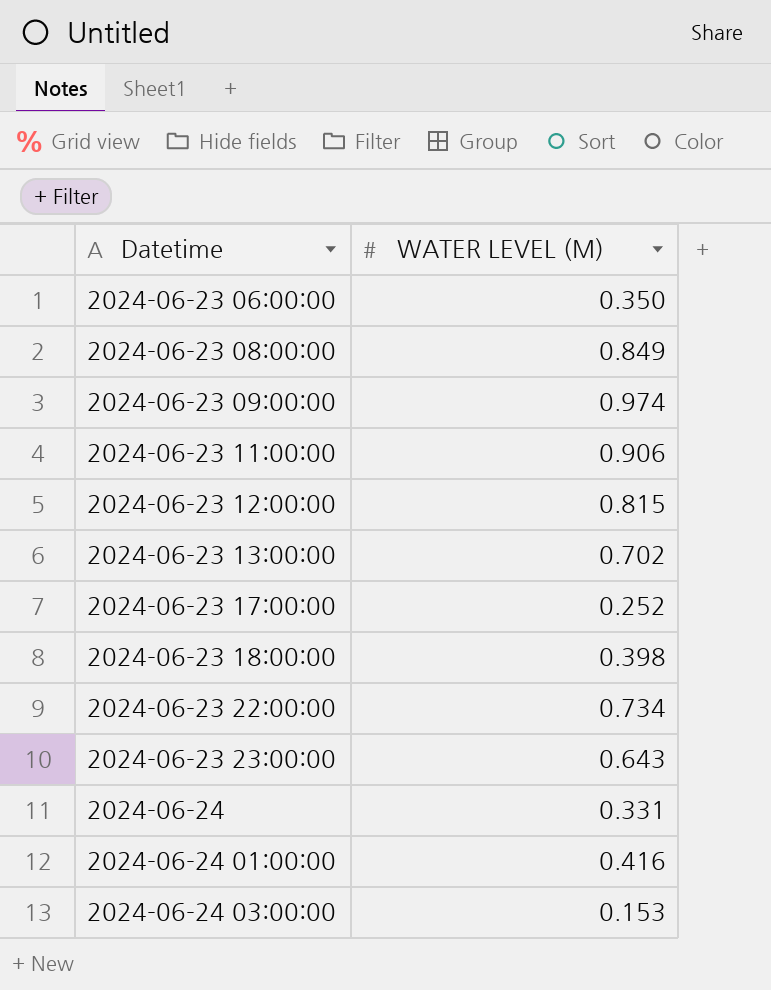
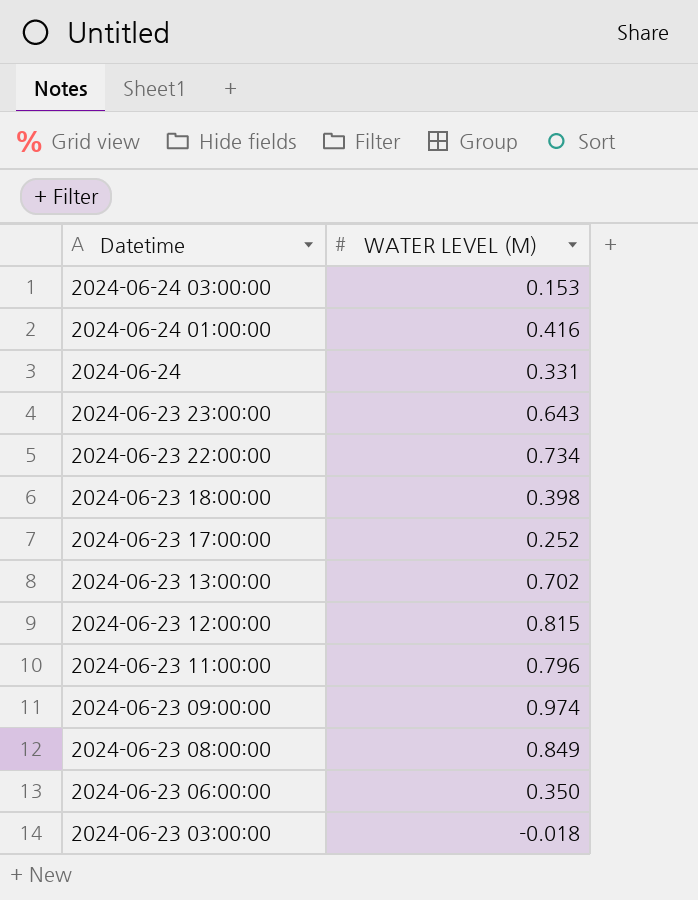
row order: Datetime ascending -> Datetime descending
2024-06-23 11:00:00 | WATER LEVEL (M): 0.906 -> 0.796
row 2024-06-23 03:00:00: none -> -0.018

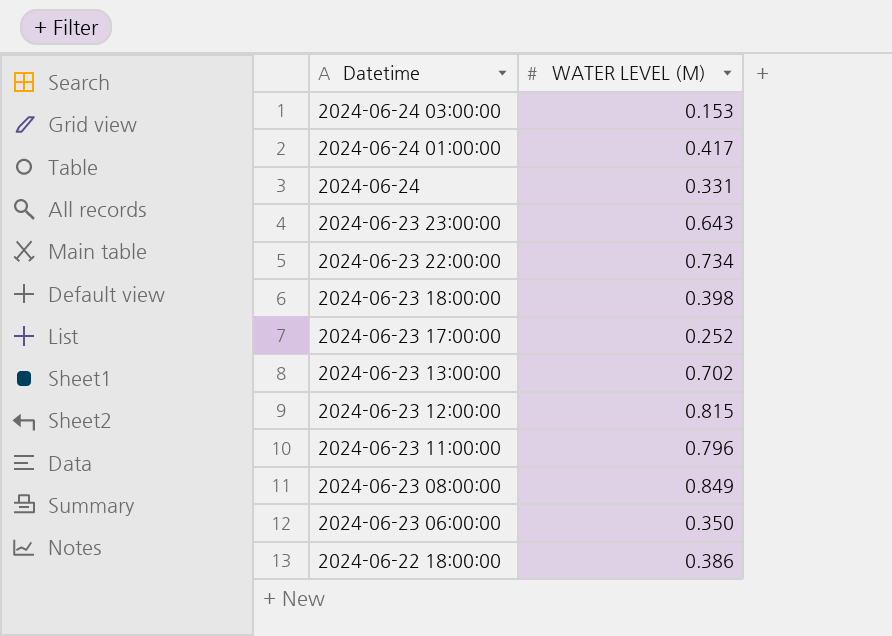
row 2024-06-23 09:00:00: 0.974 -> none
row 2024-06-23 03:00:00: -0.018 -> none
2024-06-24 01:00:00 | WATER LEVEL (M): 0.416 -> 0.417
row 2024-06-22 18:00:00: none -> 0.386

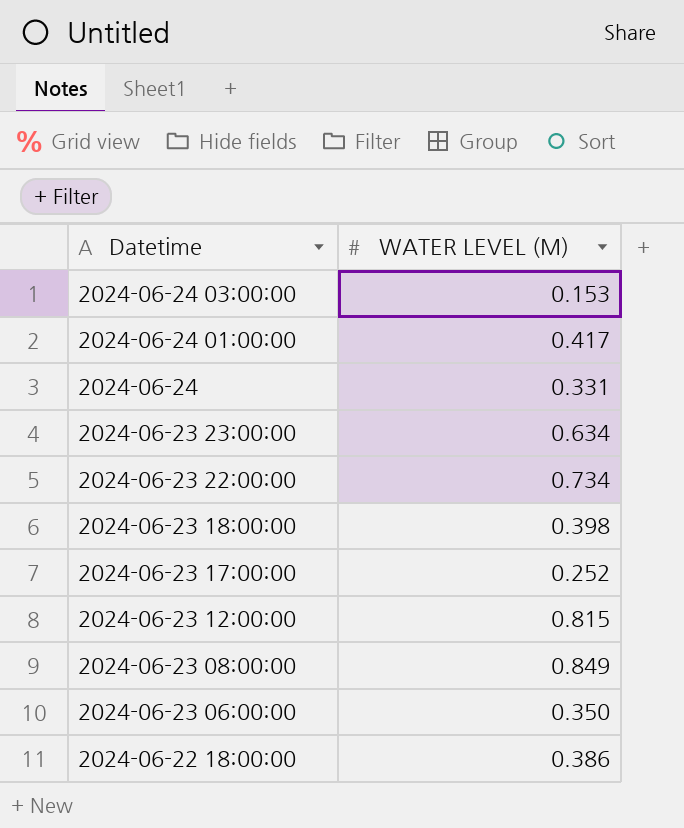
row 2024-06-23 13:00:00: 0.702 -> none
row 2024-06-23 11:00:00: 0.796 -> none
2024-06-23 23:00:00 | WATER LEVEL (M): 0.643 -> 0.634

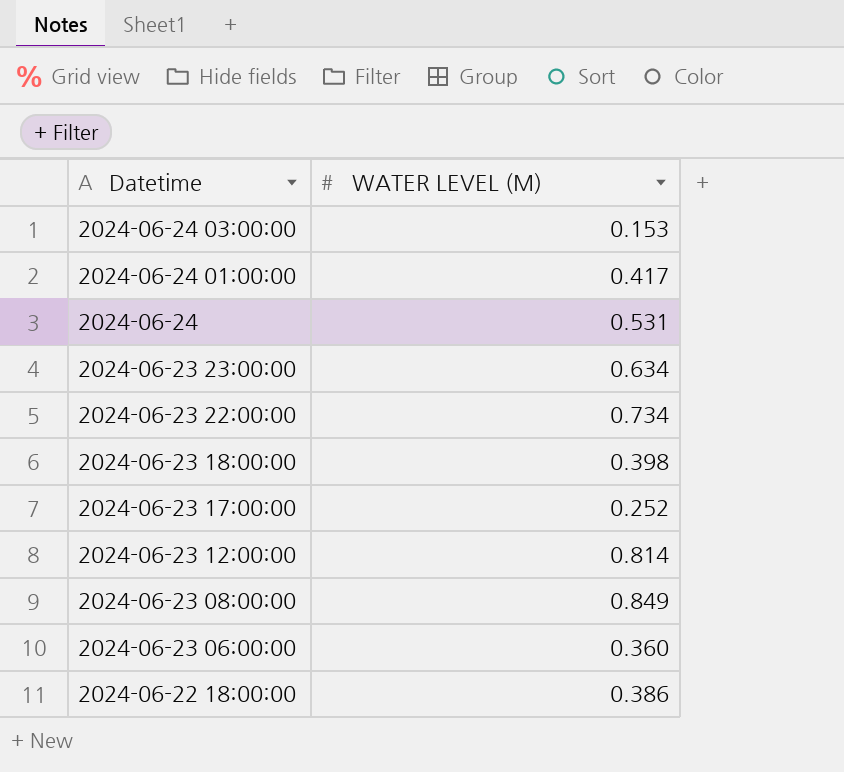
2024-06-24 | WATER LEVEL (M): 0.331 -> 0.531
2024-06-23 12:00:00 | WATER LEVEL (M): 0.815 -> 0.814
2024-06-23 06:00:00 | WATER LEVEL (M): 0.350 -> 0.360

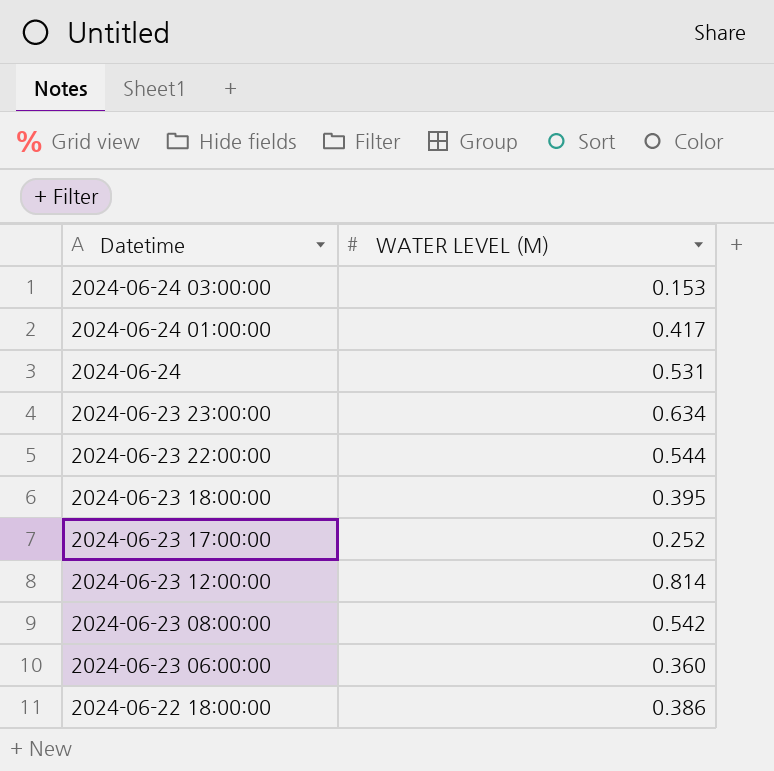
2024-06-23 22:00:00 | WATER LEVEL (M): 0.734 -> 0.544
2024-06-23 18:00:00 | WATER LEVEL (M): 0.398 -> 0.395
2024-06-23 08:00:00 | WATER LEVEL (M): 0.849 -> 0.542

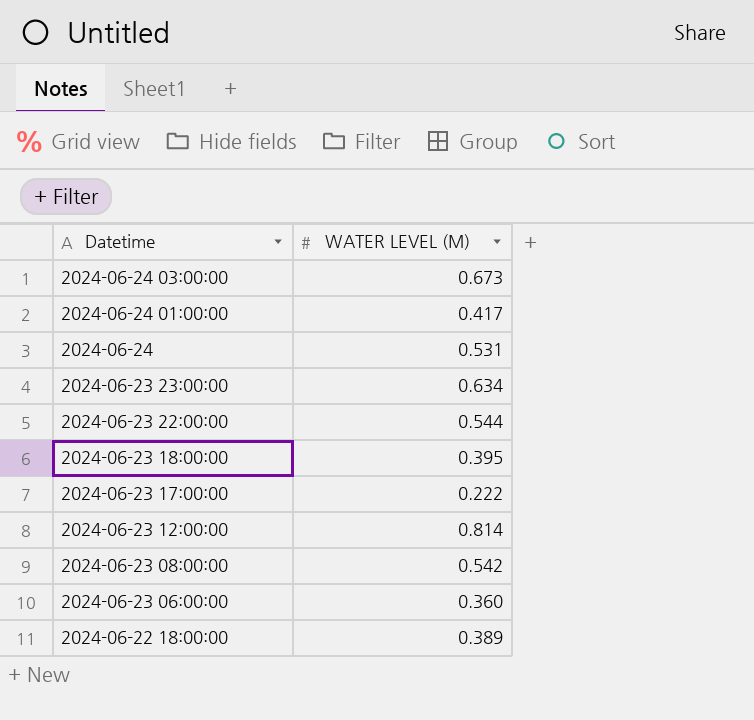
2024-06-24 03:00:00 | WATER LEVEL (M): 0.153 -> 0.673
2024-06-23 17:00:00 | WATER LEVEL (M): 0.252 -> 0.222
2024-06-22 18:00:00 | WATER LEVEL (M): 0.386 -> 0.389

